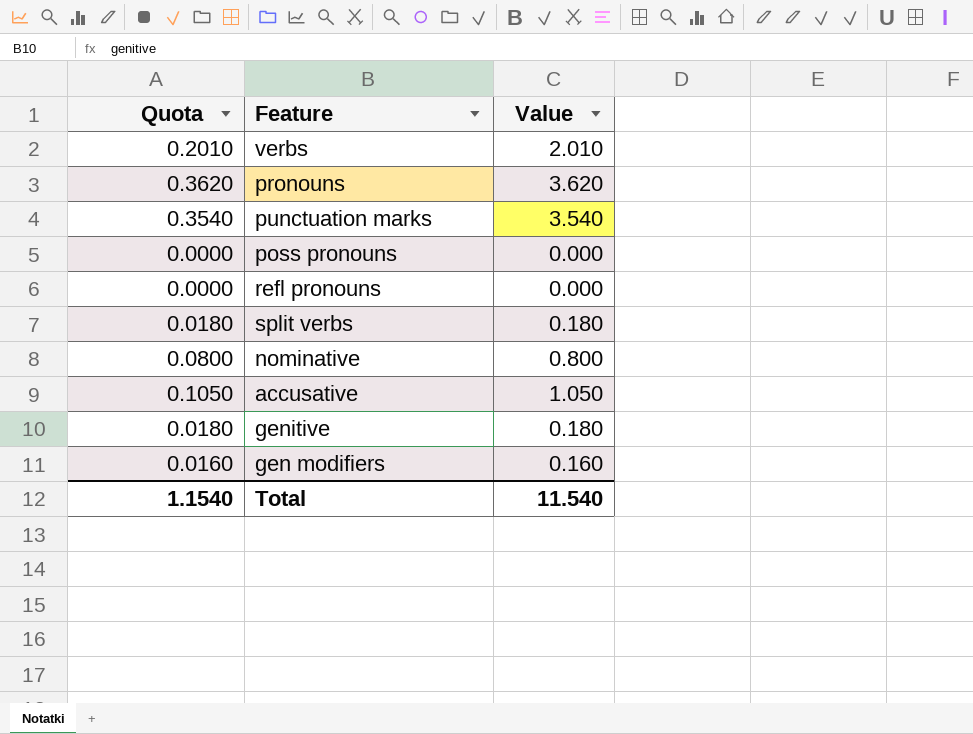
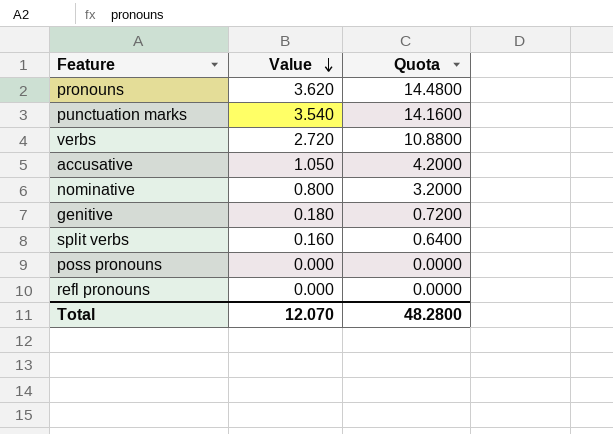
row order: none -> Value descending
column Quota | formula: [Value] * 0.1 -> [Value] * 4
column Quota | position: 1 -> 3
row gen modifiers: 0.0160 | 0.160 -> none
verbs | Value: 2.010 -> 2.720
split verbs | Value: 0.180 -> 0.160
Total | Value: 11.540 -> 12.070
Total | Quota: 1.1540 -> 48.2800

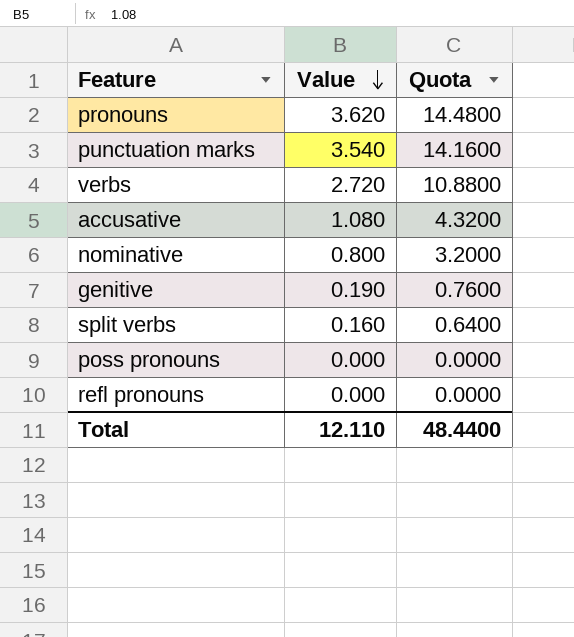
accusative | Value: 1.050 -> 1.080
accusative | Quota: 4.2000 -> 4.3200
genitive | Value: 0.180 -> 0.190
genitive | Quota: 0.7200 -> 0.7600
Total | Value: 12.070 -> 12.110
Total | Quota: 48.2800 -> 48.4400

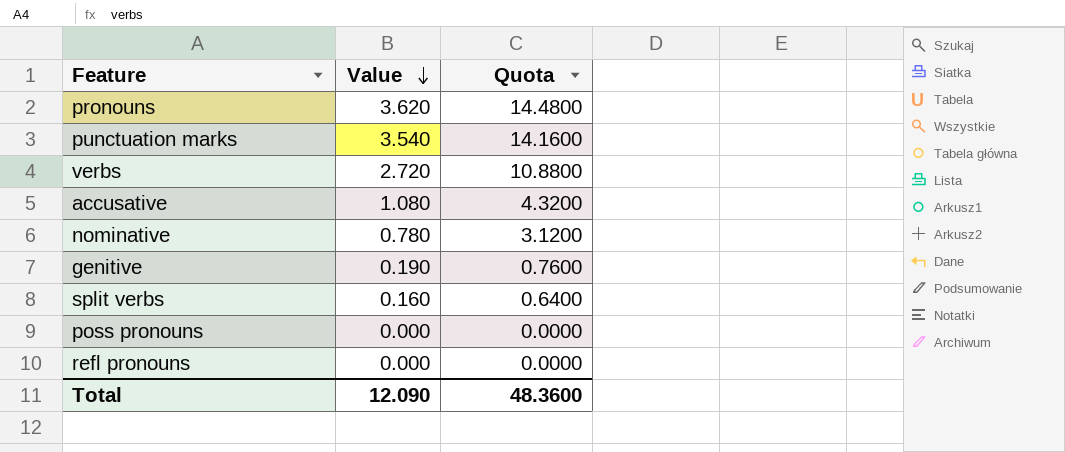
nominative | Value: 0.800 -> 0.780
nominative | Quota: 3.2000 -> 3.1200
Total | Value: 12.110 -> 12.090
Total | Quota: 48.4400 -> 48.3600

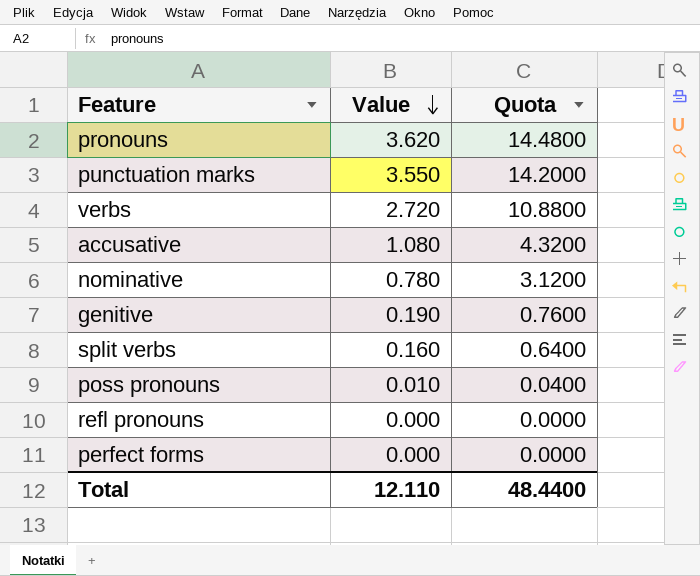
punctuation marks | Value: 3.540 -> 3.550
punctuation marks | Quota: 14.1600 -> 14.2000
poss pronouns | Value: 0.000 -> 0.010
poss pronouns | Quota: 0.0000 -> 0.0400
row perfect forms: none -> 0.000 | 0.0000
Total | Value: 12.090 -> 12.110
Total | Quota: 48.3600 -> 48.4400

